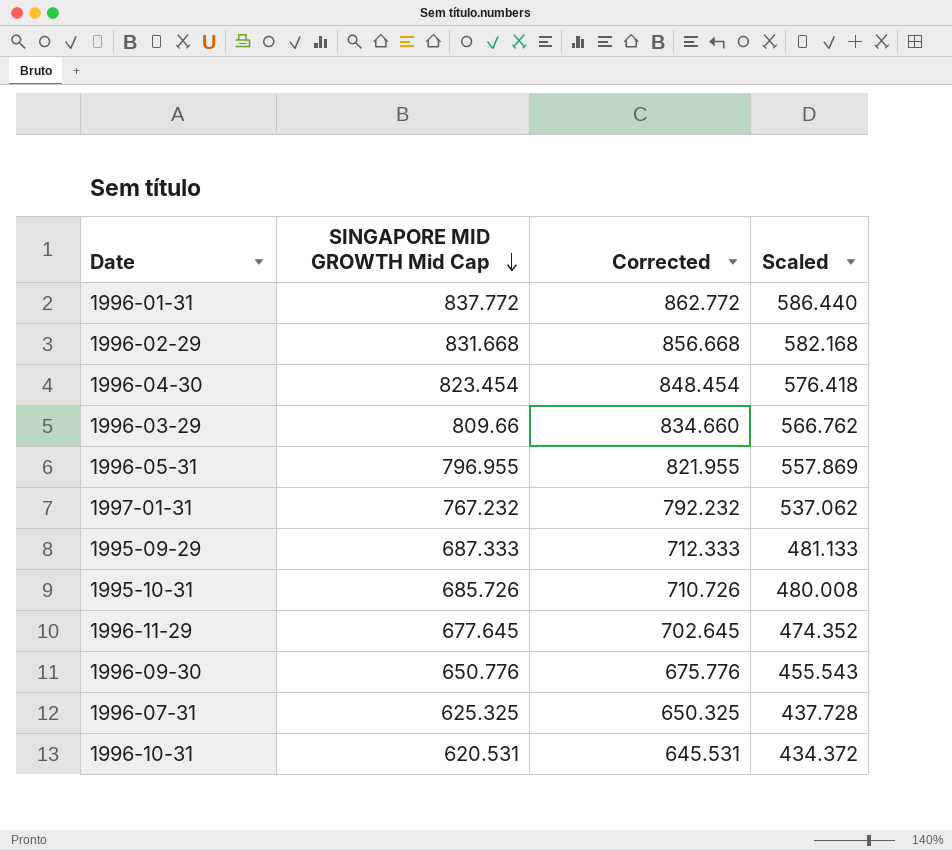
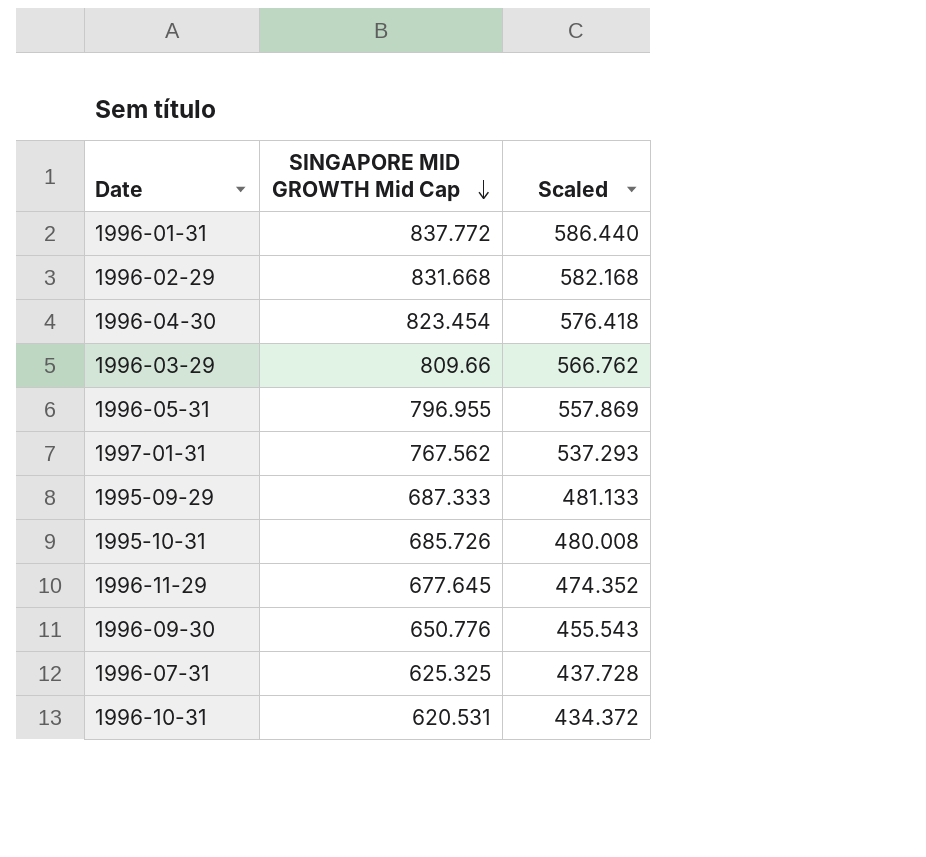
column Corrected | formula: [SINGAPORE MID GROWTH Mid Cap] + 25 -> none
1997-01-31 | SINGAPORE MID GROWTH Mid Cap: 767.232 -> 767.562
1997-01-31 | Scaled: 537.062 -> 537.293

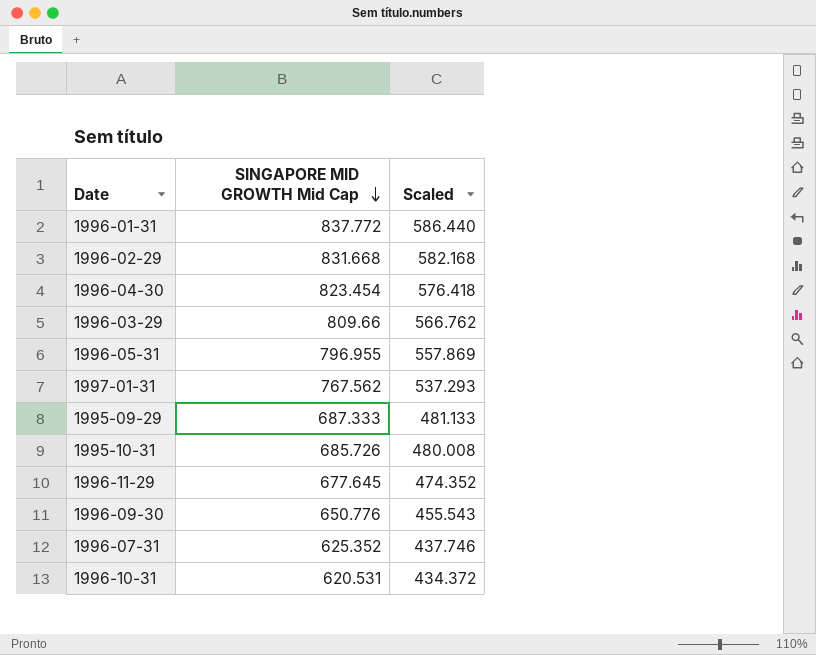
1996-07-31 | SINGAPORE MID GROWTH Mid Cap: 625.325 -> 625.352
1996-07-31 | Scaled: 437.728 -> 437.746

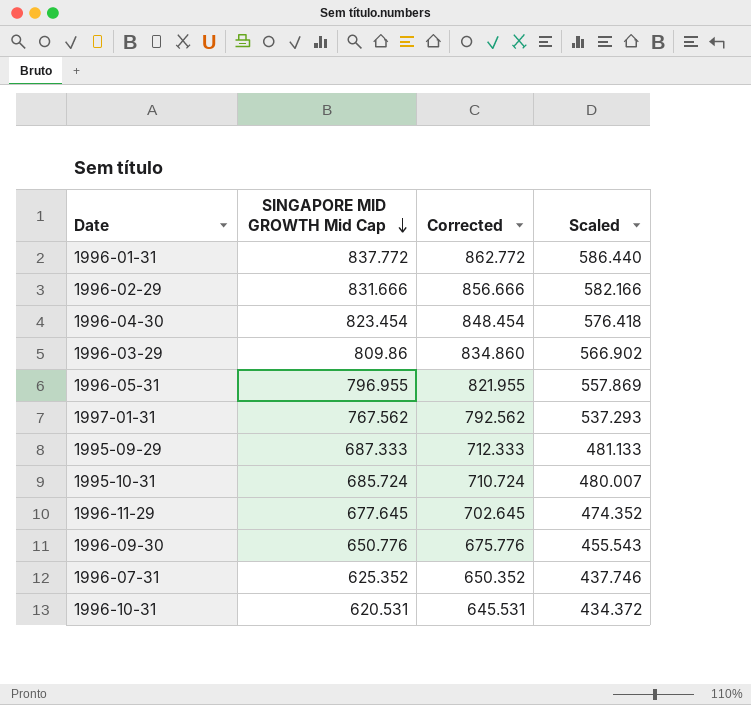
column Corrected | formula: none -> [SINGAPORE MID GROWTH Mid Cap] + 25
1996-02-29 | SINGAPORE MID GROWTH Mid Cap: 831.668 -> 831.666
1996-02-29 | Scaled: 582.168 -> 582.166
1996-03-29 | SINGAPORE MID GROWTH Mid Cap: 809.66 -> 809.86
1996-03-29 | Scaled: 566.762 -> 566.902
1995-10-31 | SINGAPORE MID GROWTH Mid Cap: 685.726 -> 685.724
1995-10-31 | Scaled: 480.008 -> 480.007

